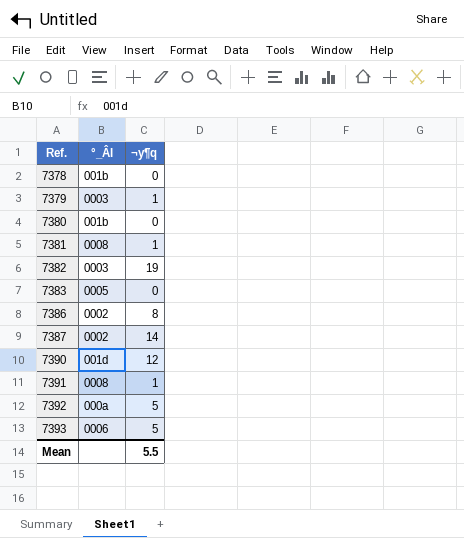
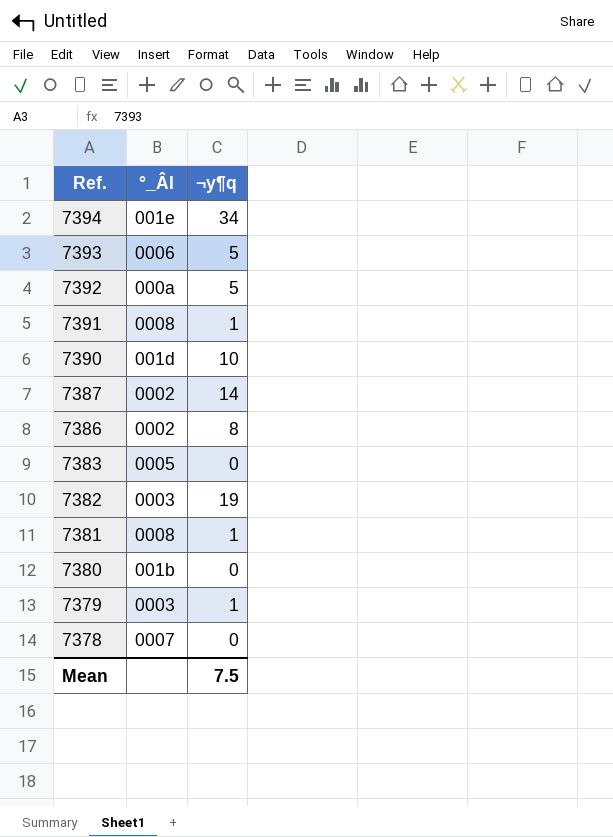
row order: Ref. ascending -> Ref. descending
row 7394: none -> 001e | 34
7390 | ¬y¶q: 12 -> 10
7378 | °_ÂI: 001b -> 0007
Mean | ¬y¶q: 5.5 -> 7.5

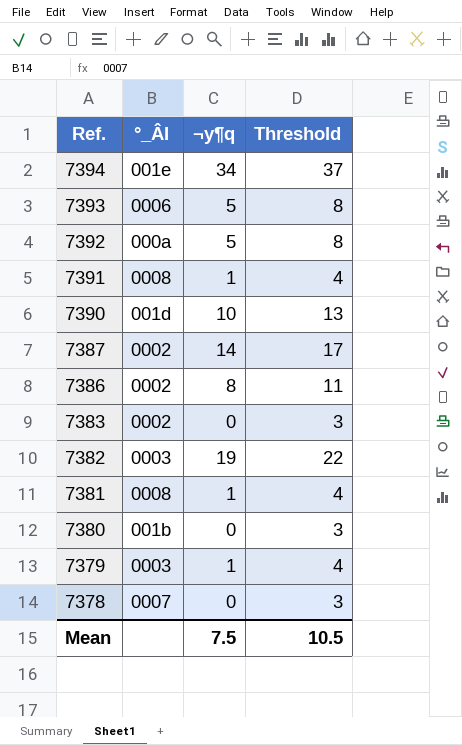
column Threshold | formula: none -> [¬y¶q] + 3
7383 | °_ÂI: 0005 -> 0002

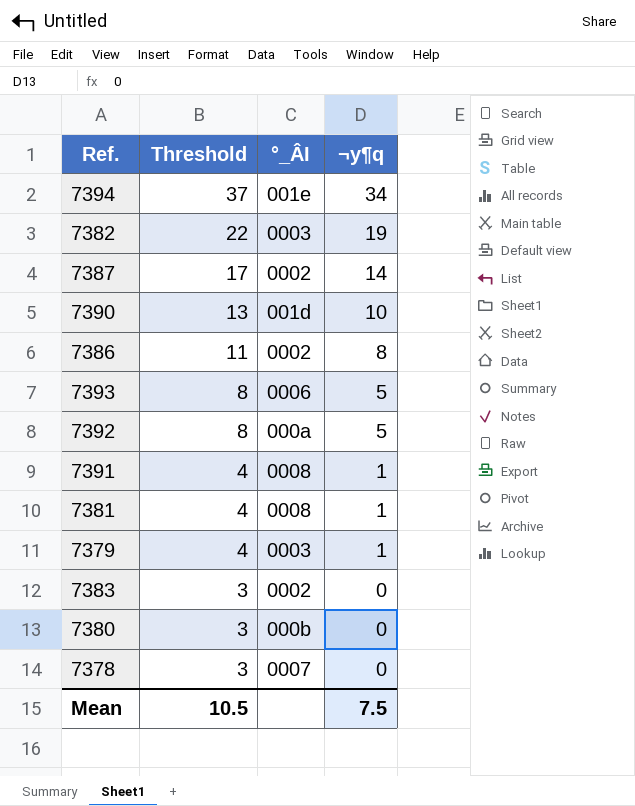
row order: Ref. descending -> Threshold descending
column Threshold | position: 4 -> 2
7380 | °_ÂI: 001b -> 000b

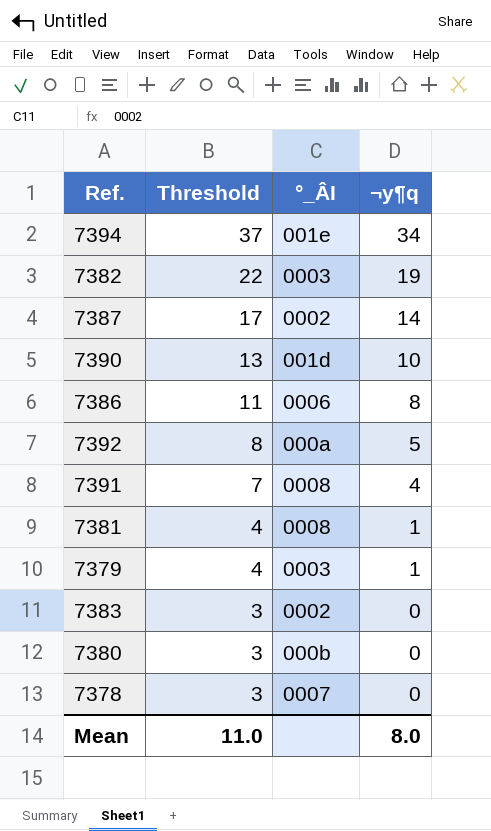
row 7393: 8 | 0006 | 5 -> none
7386 | °_ÂI: 0002 -> 0006
7391 | Threshold: 4 -> 7
7391 | ¬y¶q: 1 -> 4
Mean | Threshold: 10.5 -> 11.0
Mean | ¬y¶q: 7.5 -> 8.0

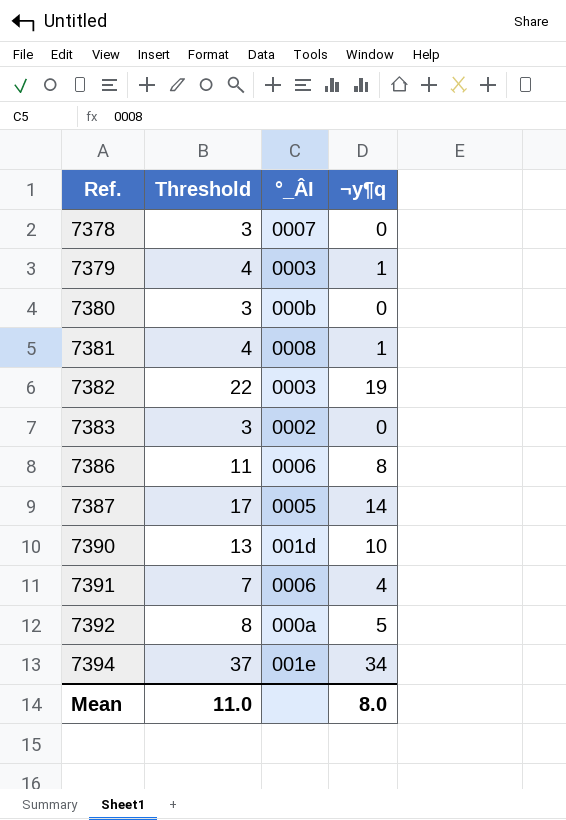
row order: Threshold descending -> Ref. ascending
7387 | °_ÂI: 0002 -> 0005
7391 | °_ÂI: 0008 -> 0006

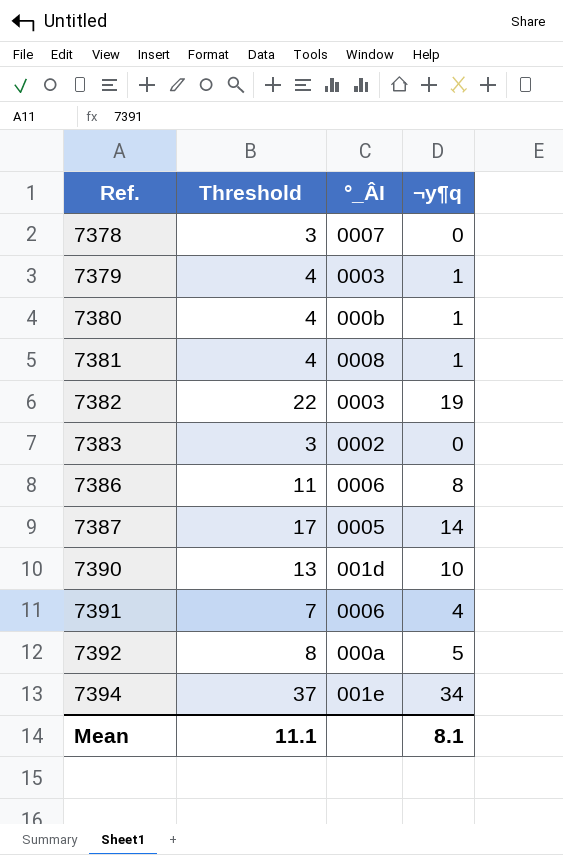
7380 | Threshold: 3 -> 4
7380 | ¬y¶q: 0 -> 1
Mean | Threshold: 11.0 -> 11.1
Mean | ¬y¶q: 8.0 -> 8.1

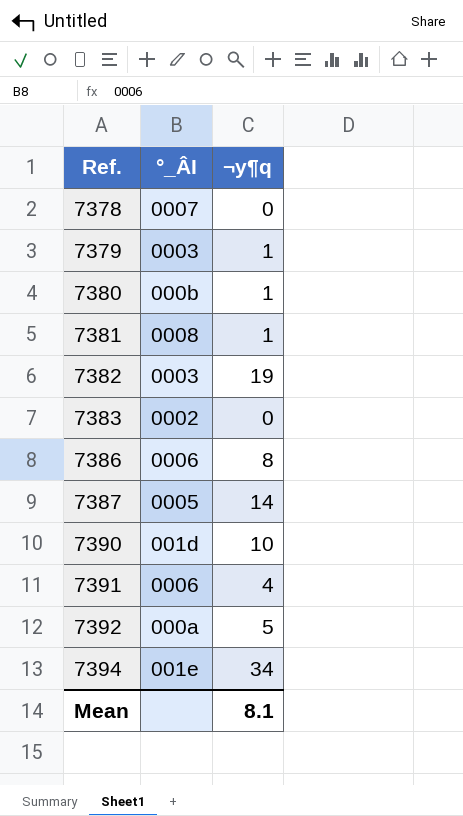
column Threshold | formula: [¬y¶q] + 3 -> none

